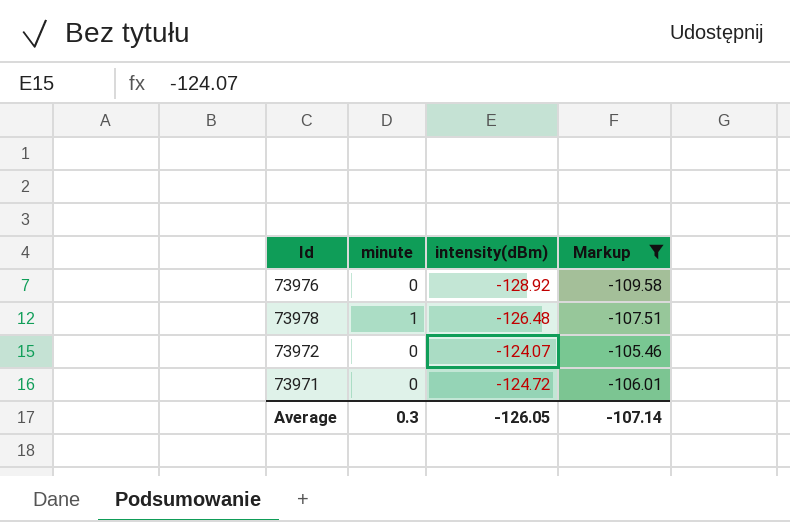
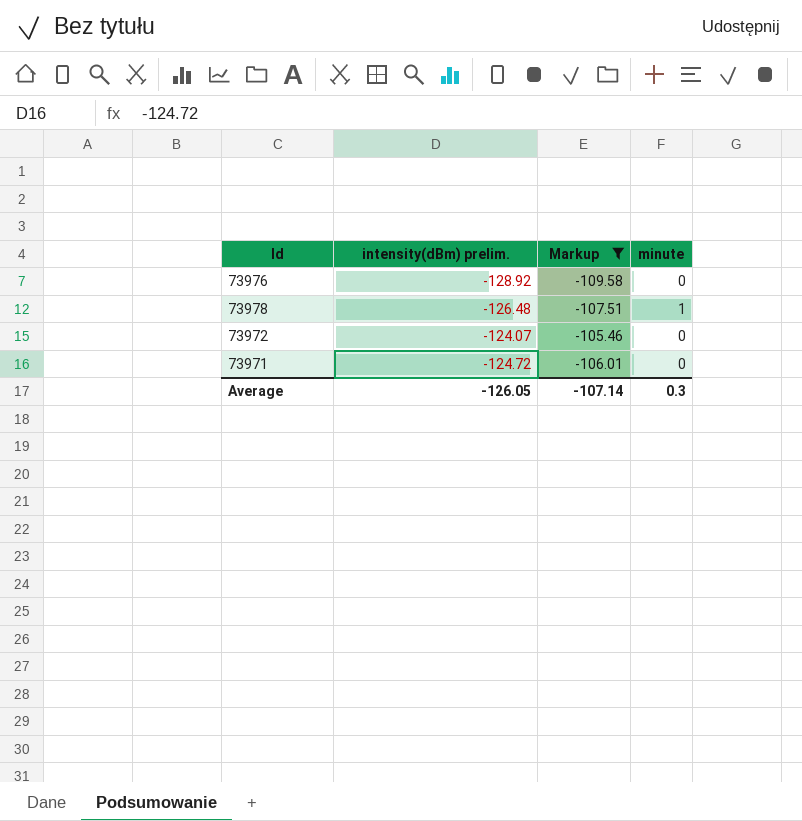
column name: intensity(dBm) -> intensity(dBm) prelim.
column minute | position: 2 -> 4

